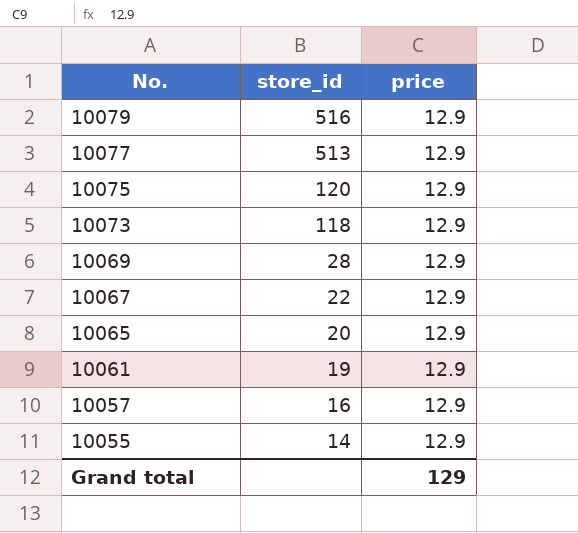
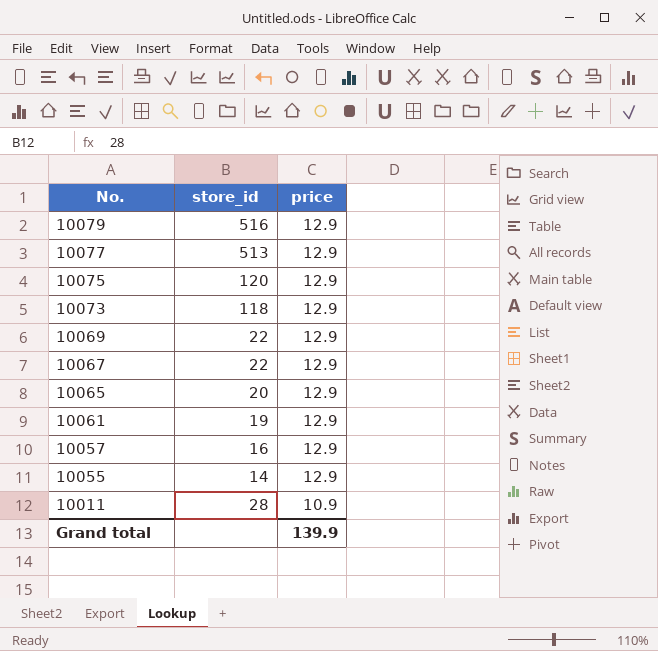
10069 | store_id: 28 -> 22
row 10011: none -> 28 | 10.9
Grand total | price: 129 -> 139.9

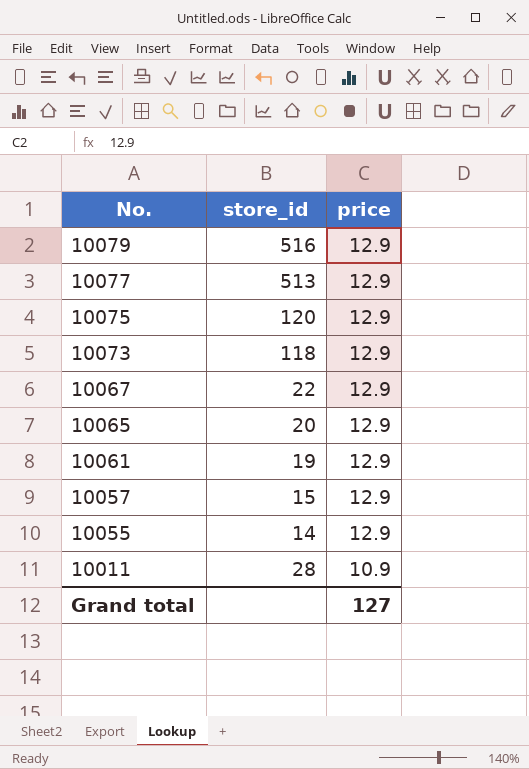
row 10069: 22 | 12.9 -> none
10057 | store_id: 16 -> 15
Grand total | price: 139.9 -> 127

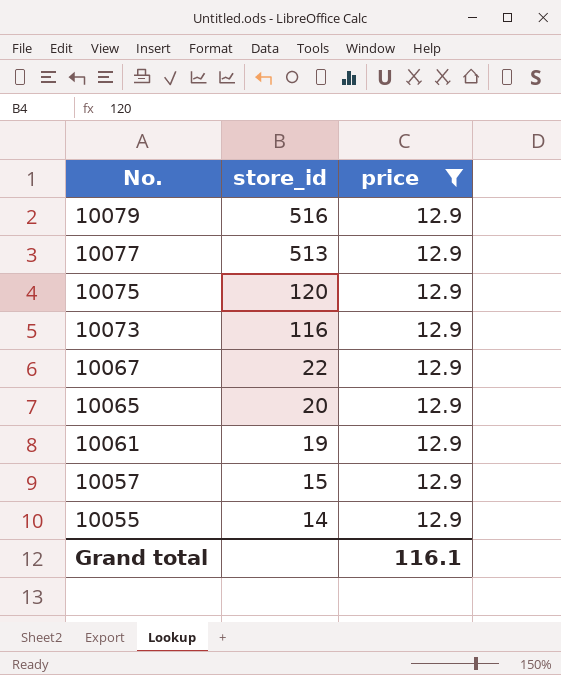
filter: none -> price = 12.9
10073 | store_id: 118 -> 116
Grand total | price: 127 -> 116.1

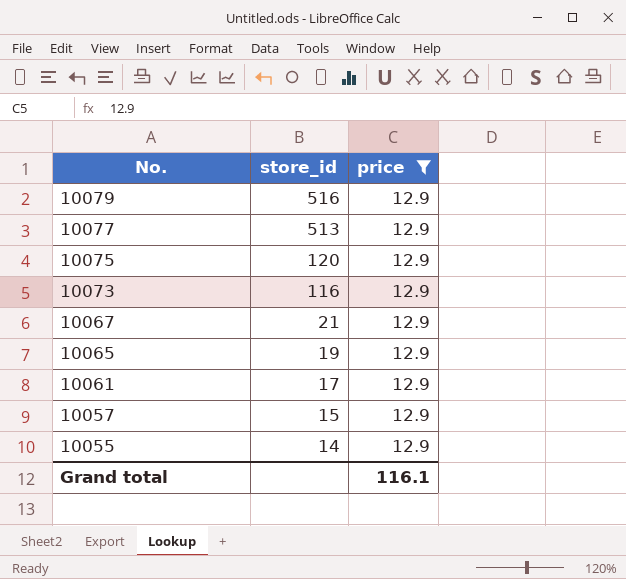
10067 | store_id: 22 -> 21
10065 | store_id: 20 -> 19
10061 | store_id: 19 -> 17

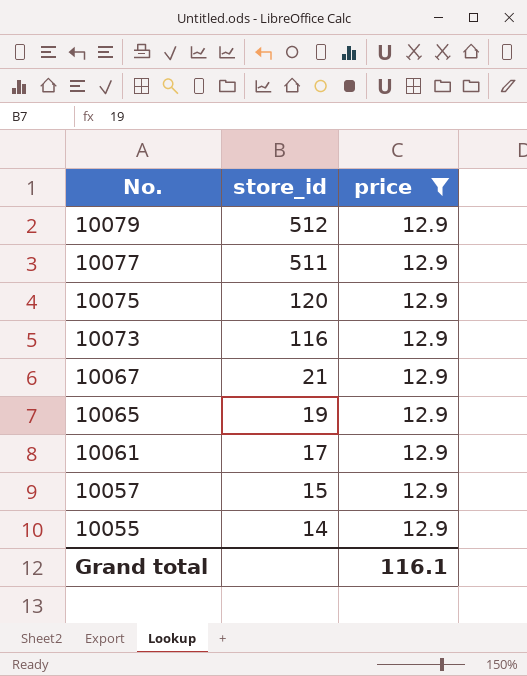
10079 | store_id: 516 -> 512
10077 | store_id: 513 -> 511

